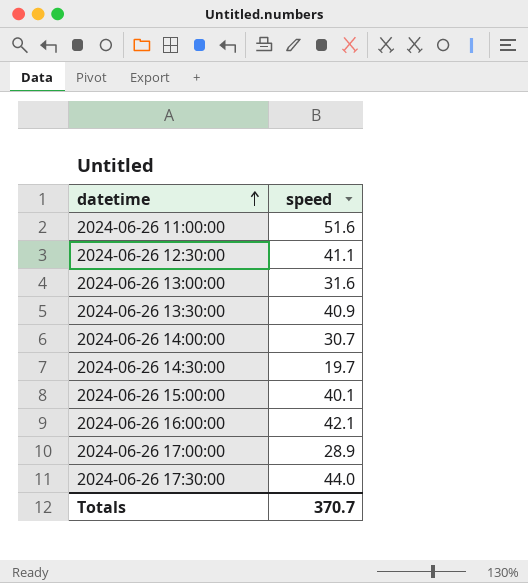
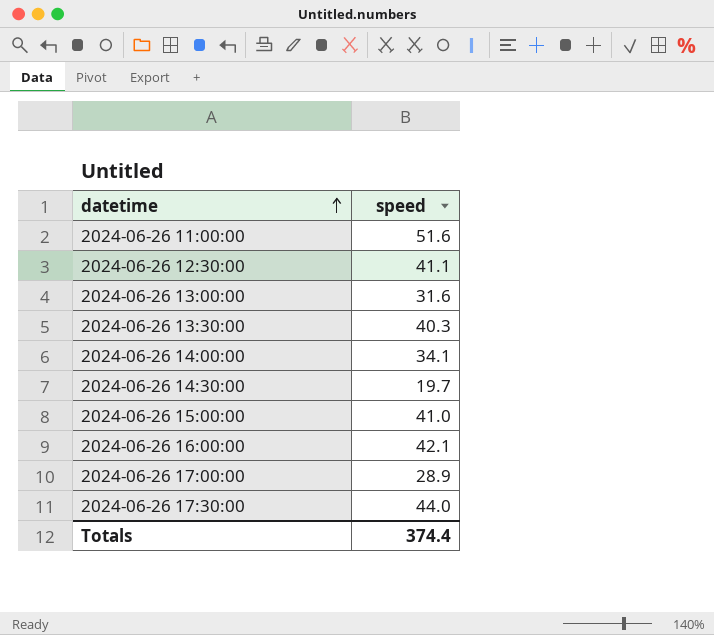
2024-06-26 13:30:00 | speed: 40.9 -> 40.3
2024-06-26 14:00:00 | speed: 30.7 -> 34.1
2024-06-26 15:00:00 | speed: 40.1 -> 41.0
Totals | speed: 370.7 -> 374.4

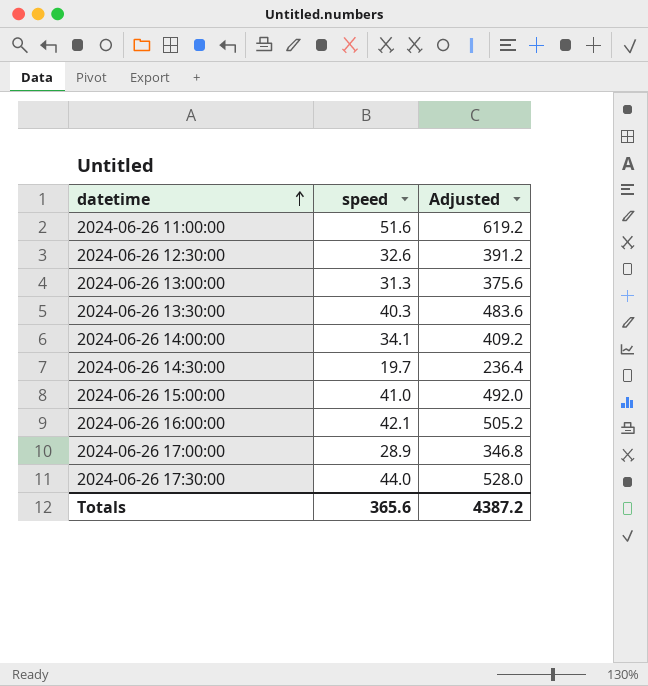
column Adjusted | formula: none -> [speed] * 12
2024-06-26 12:30:00 | speed: 41.1 -> 32.6
2024-06-26 13:00:00 | speed: 31.6 -> 31.3
Totals | speed: 374.4 -> 365.6

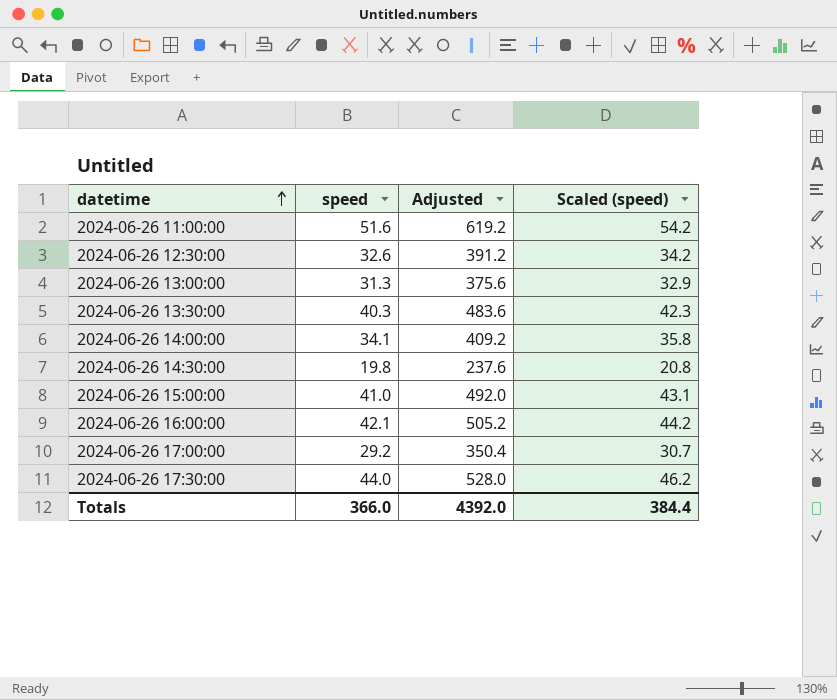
column Scaled (speed) | formula: none -> [speed] * 1.05
2024-06-26 14:30:00 | speed: 19.7 -> 19.8
2024-06-26 14:30:00 | Adjusted: 236.4 -> 237.6
2024-06-26 17:00:00 | speed: 28.9 -> 29.2
2024-06-26 17:00:00 | Adjusted: 346.8 -> 350.4
Totals | speed: 365.6 -> 366.0
Totals | Adjusted: 4387.2 -> 4392.0

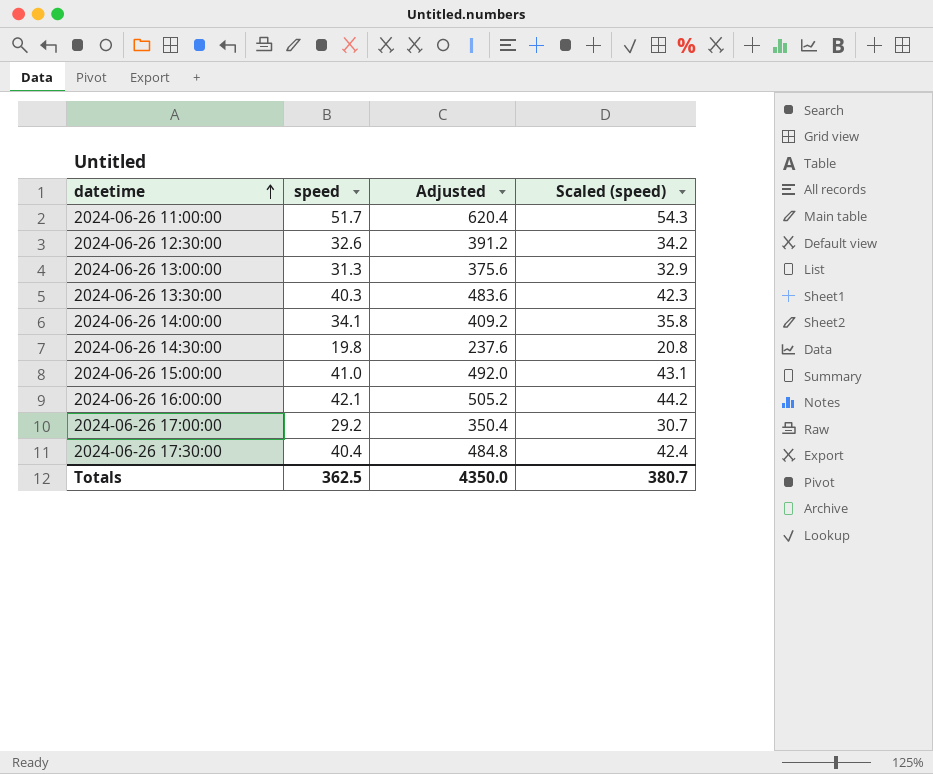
2024-06-26 11:00:00 | speed: 51.6 -> 51.7
2024-06-26 11:00:00 | Adjusted: 619.2 -> 620.4
2024-06-26 11:00:00 | Scaled (speed): 54.2 -> 54.3
2024-06-26 17:30:00 | speed: 44.0 -> 40.4
2024-06-26 17:30:00 | Adjusted: 528.0 -> 484.8
2024-06-26 17:30:00 | Scaled (speed): 46.2 -> 42.4
Totals | speed: 366.0 -> 362.5
Totals | Adjusted: 4392.0 -> 4350.0
Totals | Scaled (speed): 384.4 -> 380.7

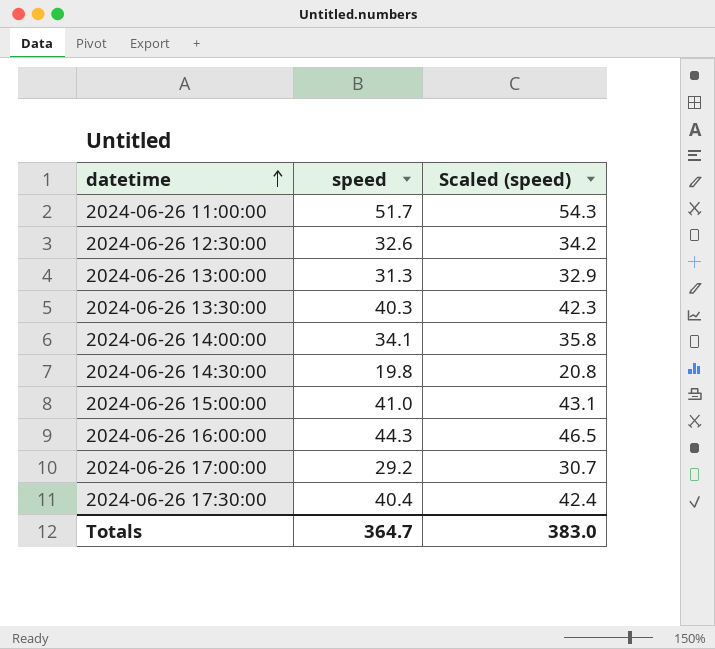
column Adjusted | formula: [speed] * 12 -> none
2024-06-26 16:00:00 | speed: 42.1 -> 44.3
2024-06-26 16:00:00 | Scaled (speed): 44.2 -> 46.5
Totals | speed: 362.5 -> 364.7
Totals | Scaled (speed): 380.7 -> 383.0

